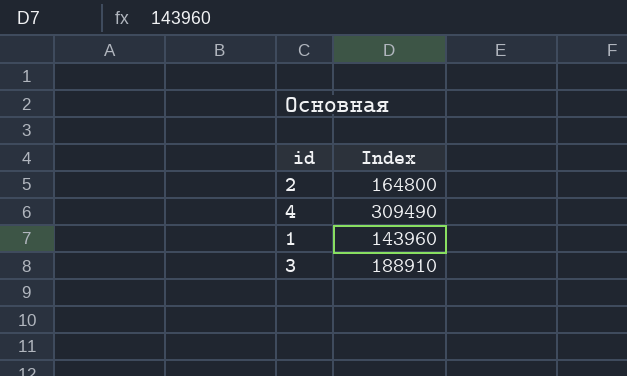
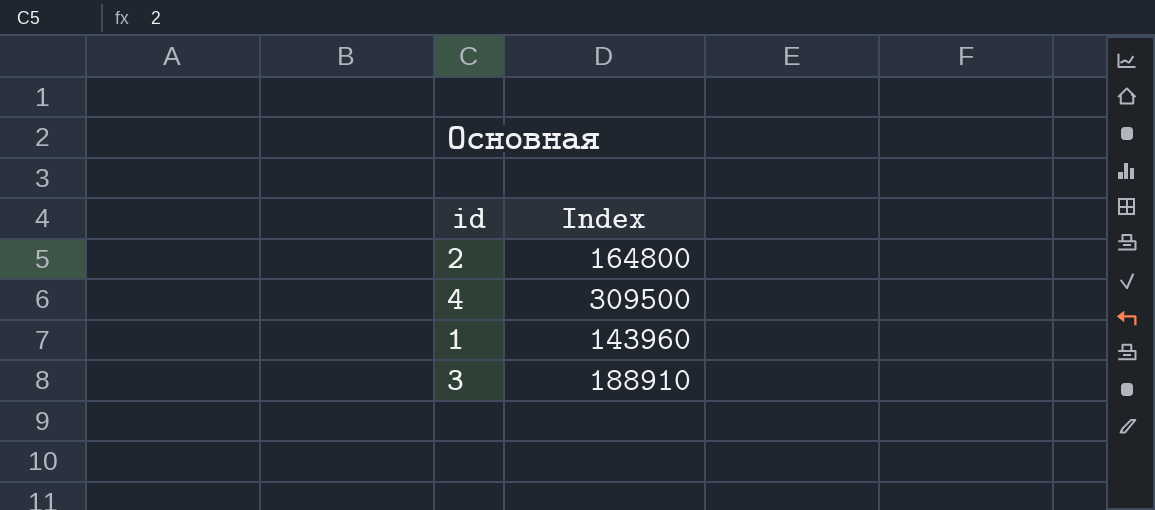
4 | Index: 309490 -> 309500

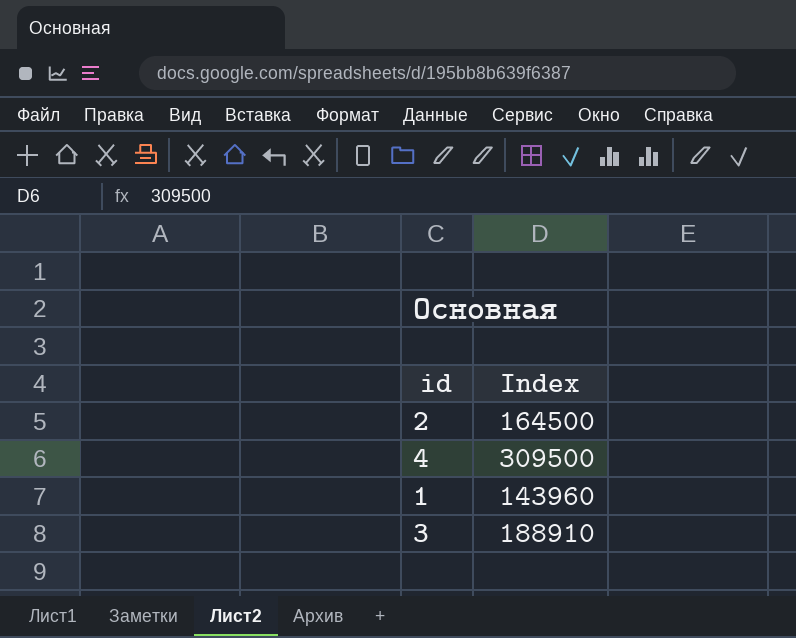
2 | Index: 164800 -> 164500

